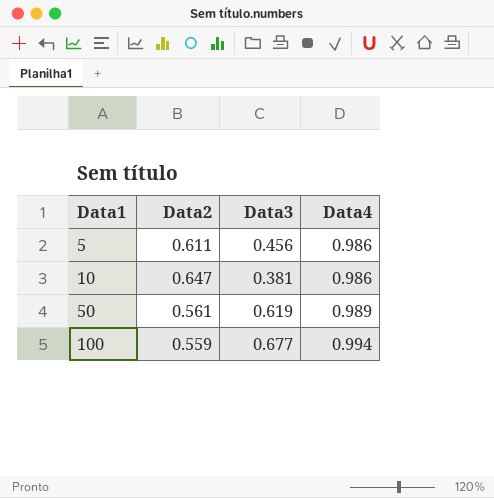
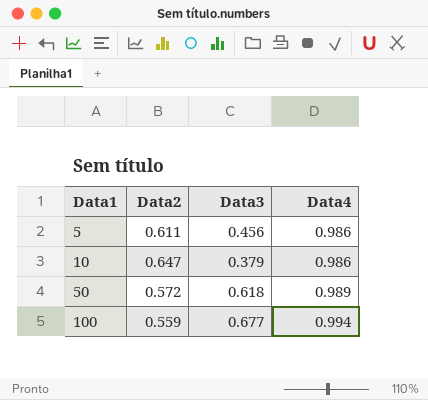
10 | Data3: 0.381 -> 0.379
50 | Data2: 0.561 -> 0.572
50 | Data3: 0.619 -> 0.618

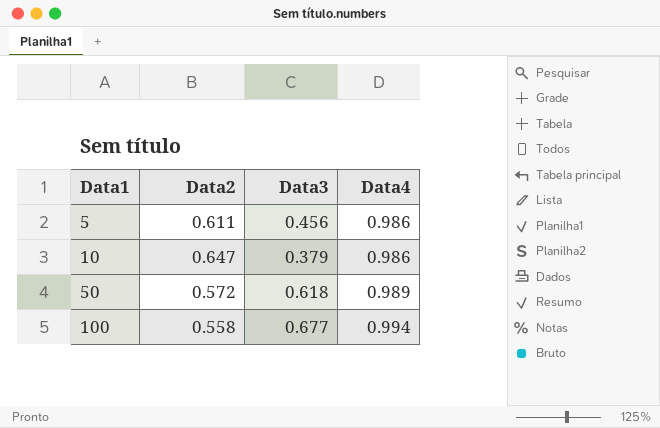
100 | Data2: 0.559 -> 0.558

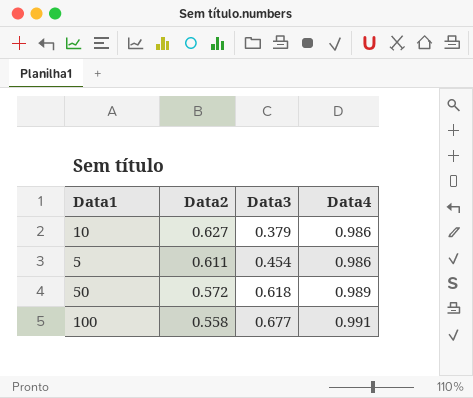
row order: Data1 ascending -> Data2 descending
10 | Data2: 0.647 -> 0.627
5 | Data3: 0.456 -> 0.454
100 | Data4: 0.994 -> 0.991

